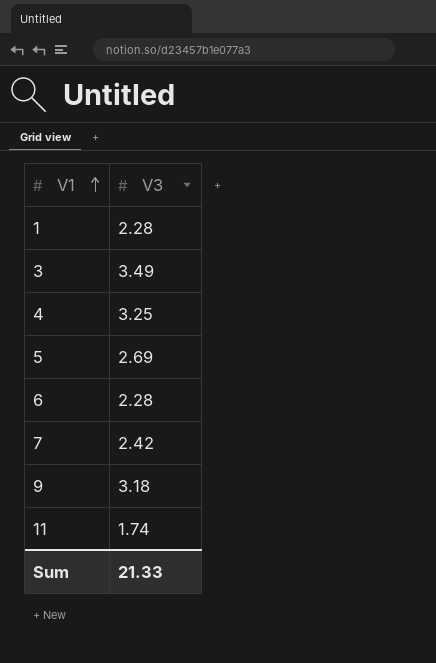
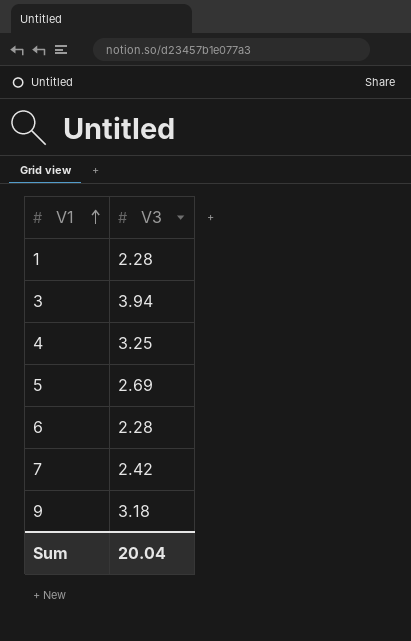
row 11: 1.74 -> none
3 | V3: 3.49 -> 3.94
Sum | V3: 21.33 -> 20.04

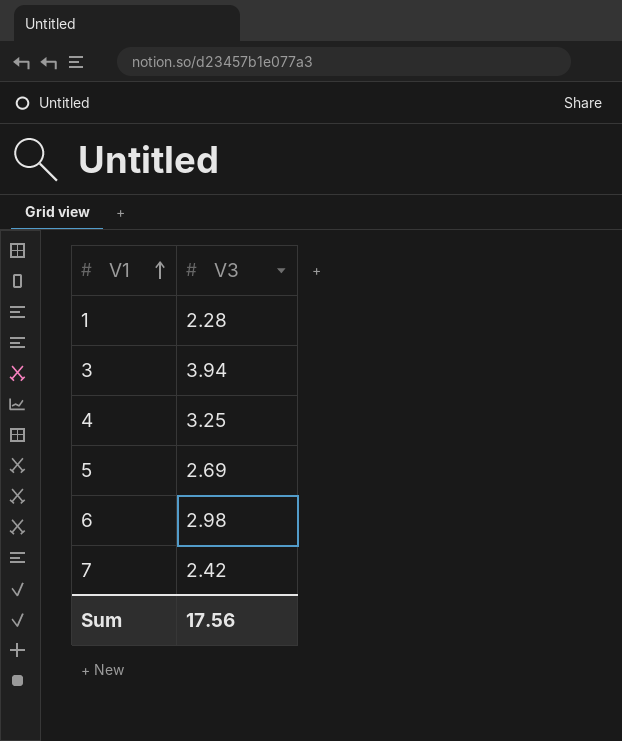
row 9: 3.18 -> none
6 | V3: 2.28 -> 2.98
Sum | V3: 20.04 -> 17.56

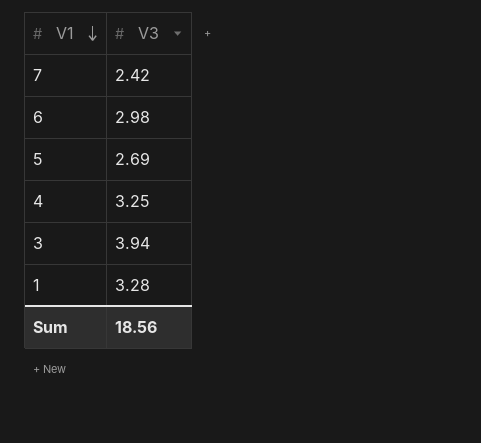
row order: V1 ascending -> V1 descending
1 | V3: 2.28 -> 3.28
Sum | V3: 17.56 -> 18.56

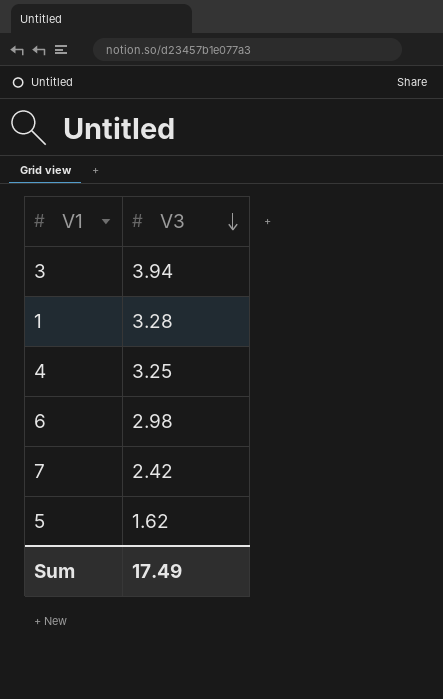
row order: V1 descending -> V3 descending
5 | V3: 2.69 -> 1.62
Sum | V3: 18.56 -> 17.49

